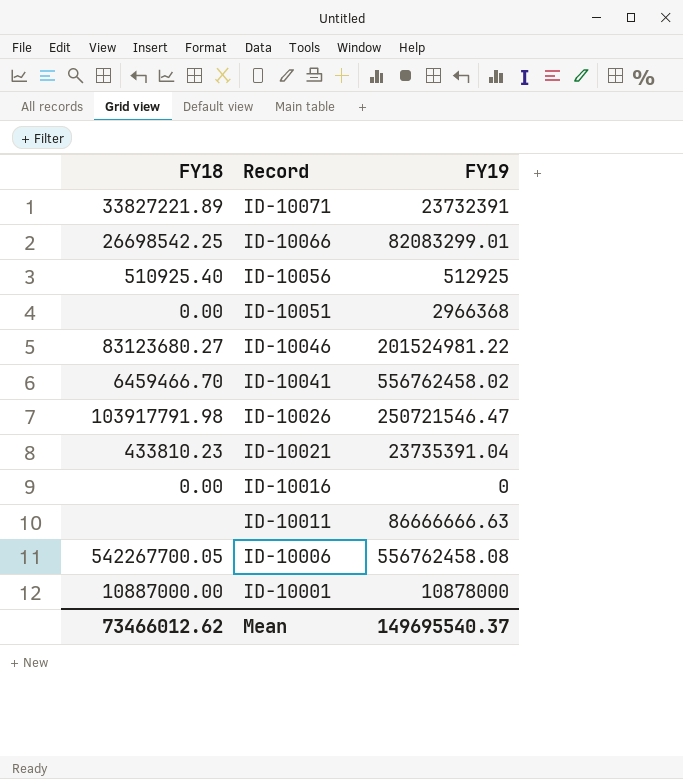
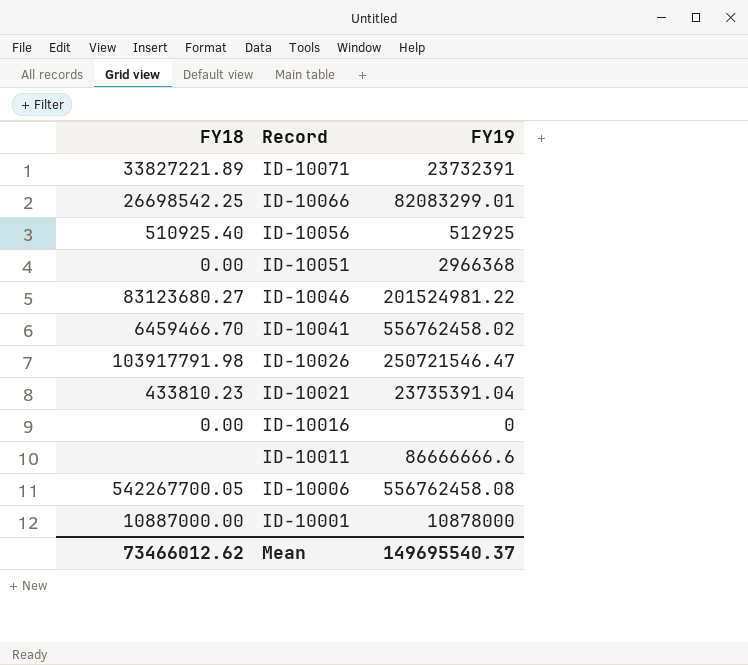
ID-10011 | FY19: 86666666.63 -> 86666666.6

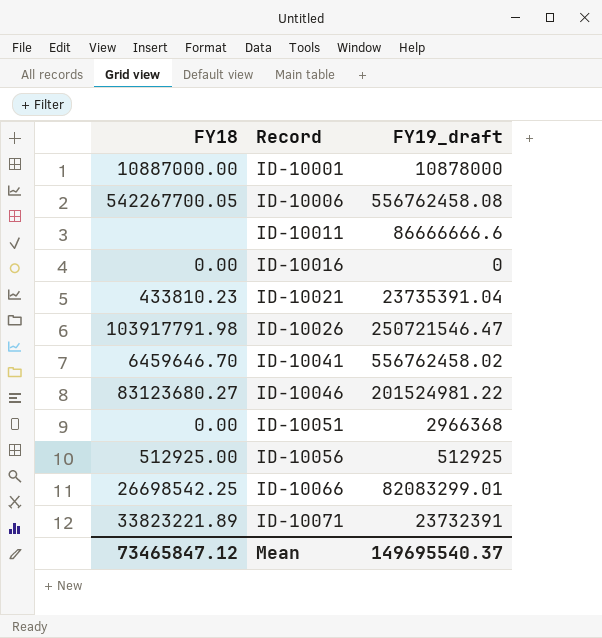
row order: Record descending -> Record ascending
column name: FY19 -> FY19_draft
ID-10041 | FY18: 6459466.70 -> 6459646.70
ID-10056 | FY18: 510925.40 -> 512925.00
ID-10071 | FY18: 33827221.89 -> 33823221.89
Mean | FY18: 73466012.62 -> 73465847.12

